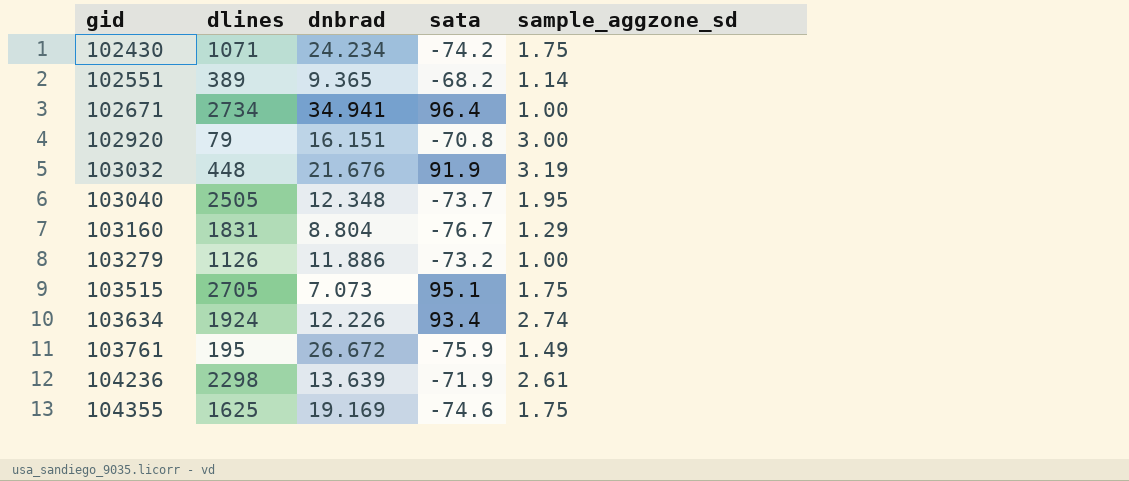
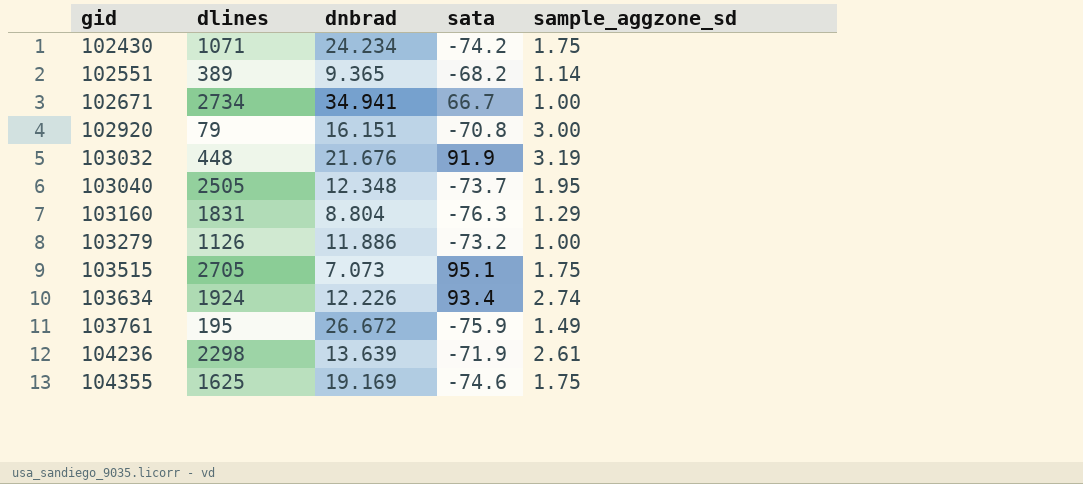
102671 | sata: 96.4 -> 66.7
103160 | sata: -76.7 -> -76.3

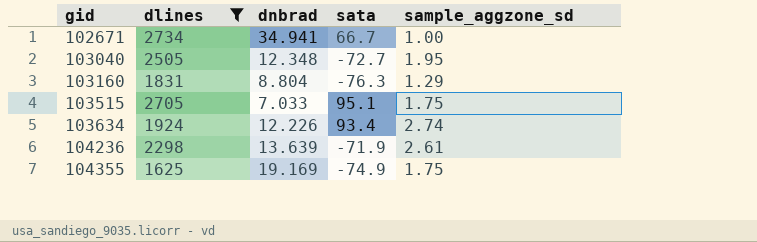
filter: none -> dlines >= 1625
103040 | sata: -73.7 -> -72.7
103515 | dnbrad: 7.073 -> 7.033
104355 | sata: -74.6 -> -74.9

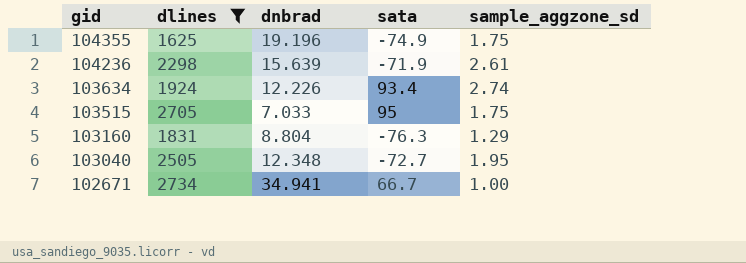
row order: gid ascending -> gid descending
104355 | dnbrad: 19.169 -> 19.196
104236 | dnbrad: 13.639 -> 15.639
103515 | sata: 95.1 -> 95

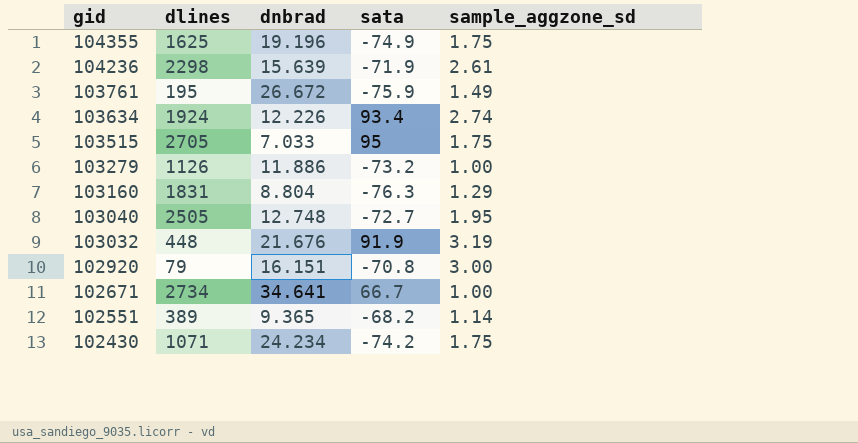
filter: dlines >= 1625 -> none
103040 | dnbrad: 12.348 -> 12.748
102671 | dnbrad: 34.941 -> 34.641

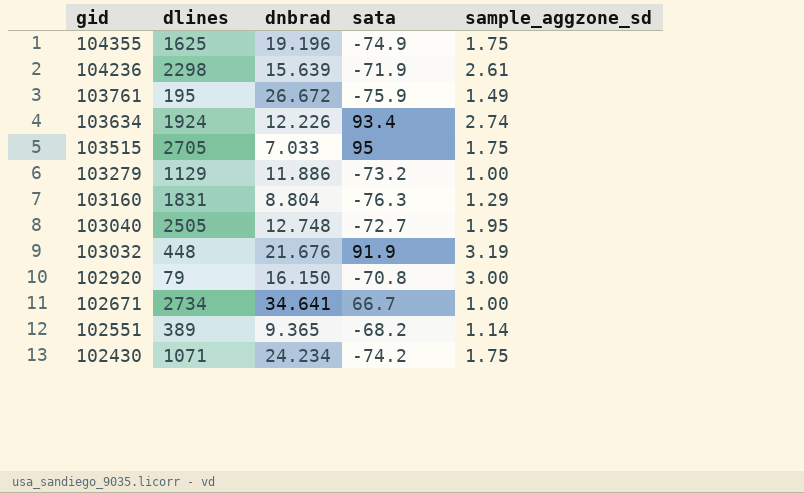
103279 | dlines: 1126 -> 1129
102920 | dnbrad: 16.151 -> 16.150

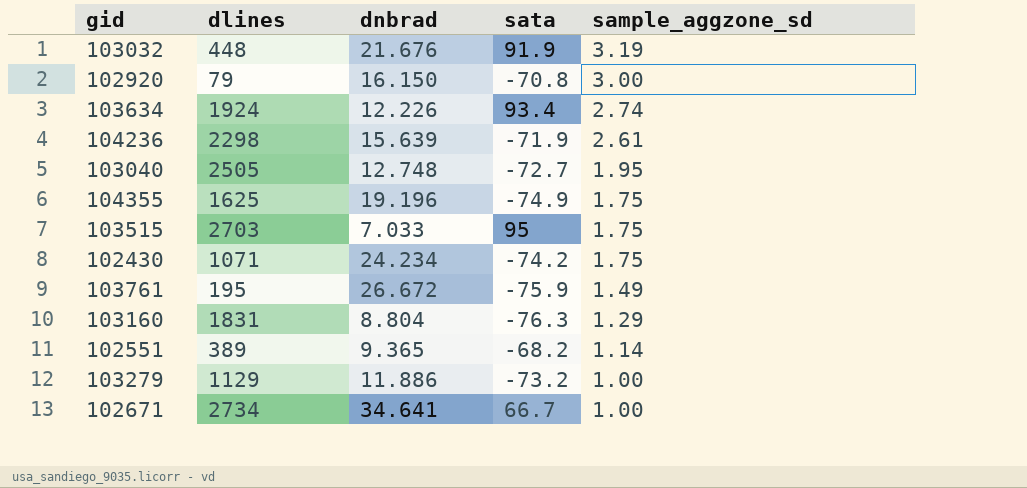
row order: gid descending -> sample_aggzone_sd descending
103515 | dlines: 2705 -> 2703

